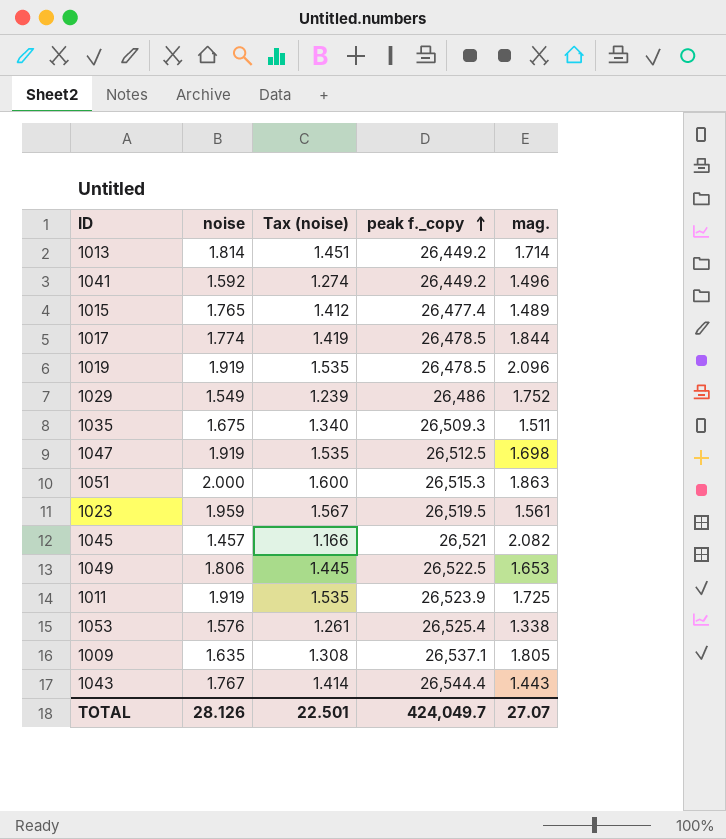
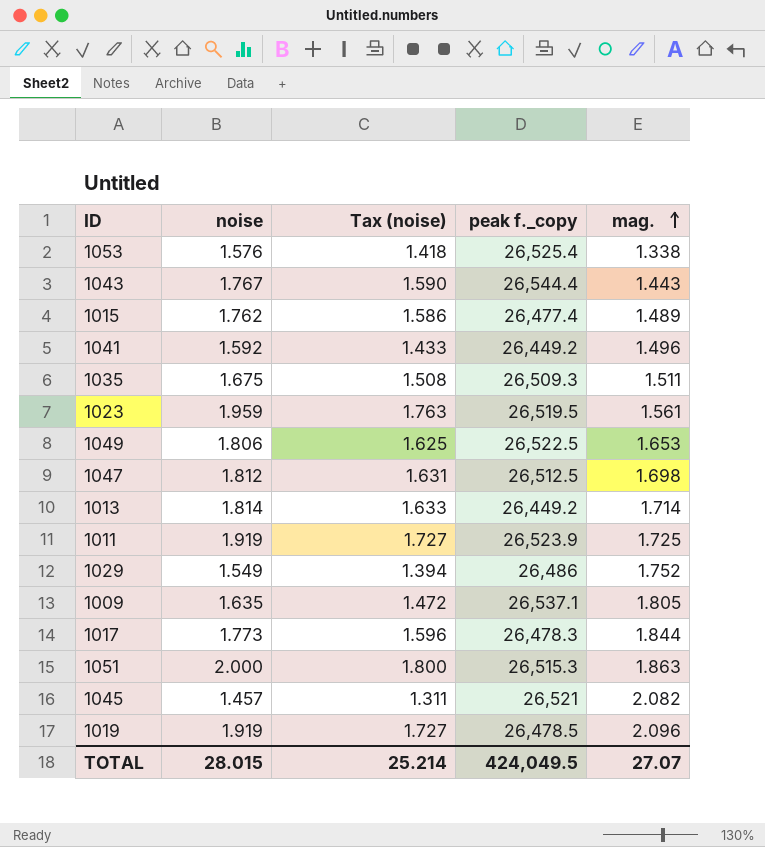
row order: peak f._copy ascending -> mag. ascending
column Tax (noise) | formula: [noise] * 0.8 -> [noise] * 0.9
1015 | noise: 1.765 -> 1.762
1047 | noise: 1.919 -> 1.812
1017 | noise: 1.774 -> 1.773
1017 | peak f._copy: 26,478.5 -> 26,478.3
TOTAL | noise: 28.126 -> 28.015
TOTAL | Tax (noise): 22.501 -> 25.214
TOTAL | peak f._copy: 424,049.7 -> 424,049.5

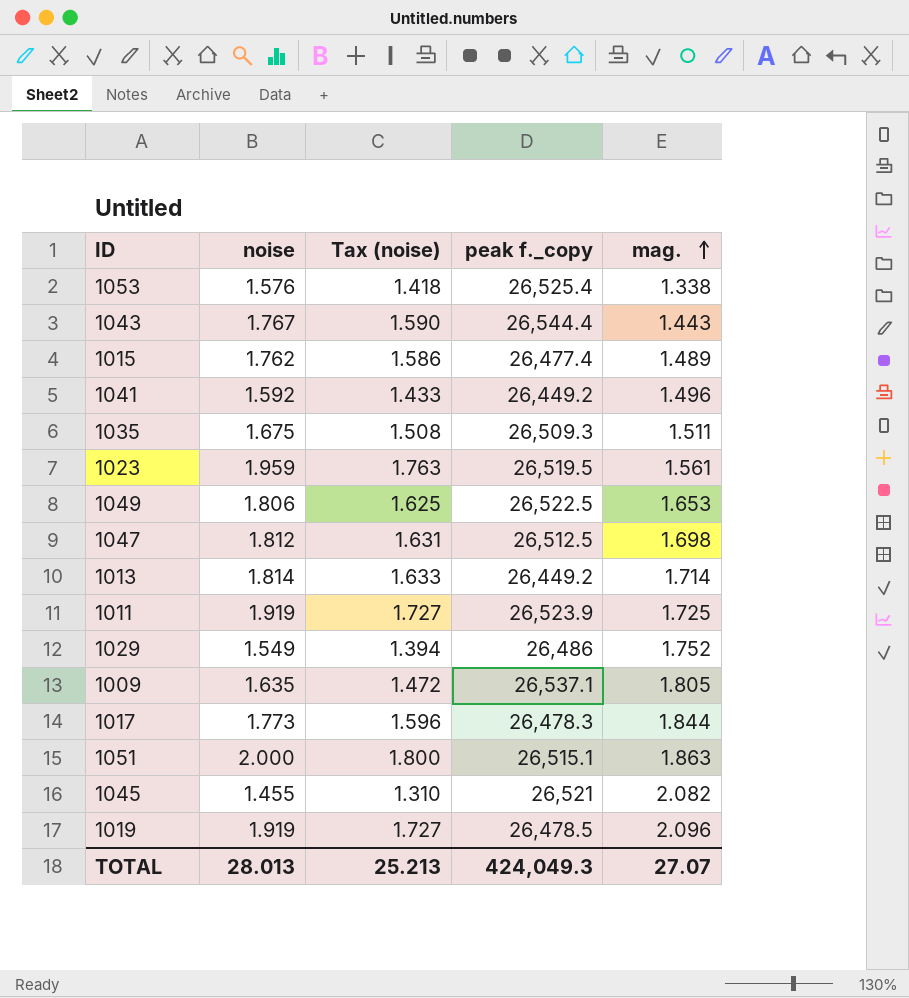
1051 | peak f._copy: 26,515.3 -> 26,515.1
1045 | noise: 1.457 -> 1.455
1045 | Tax (noise): 1.311 -> 1.310
TOTAL | noise: 28.015 -> 28.013
TOTAL | Tax (noise): 25.214 -> 25.213
TOTAL | peak f._copy: 424,049.5 -> 424,049.3

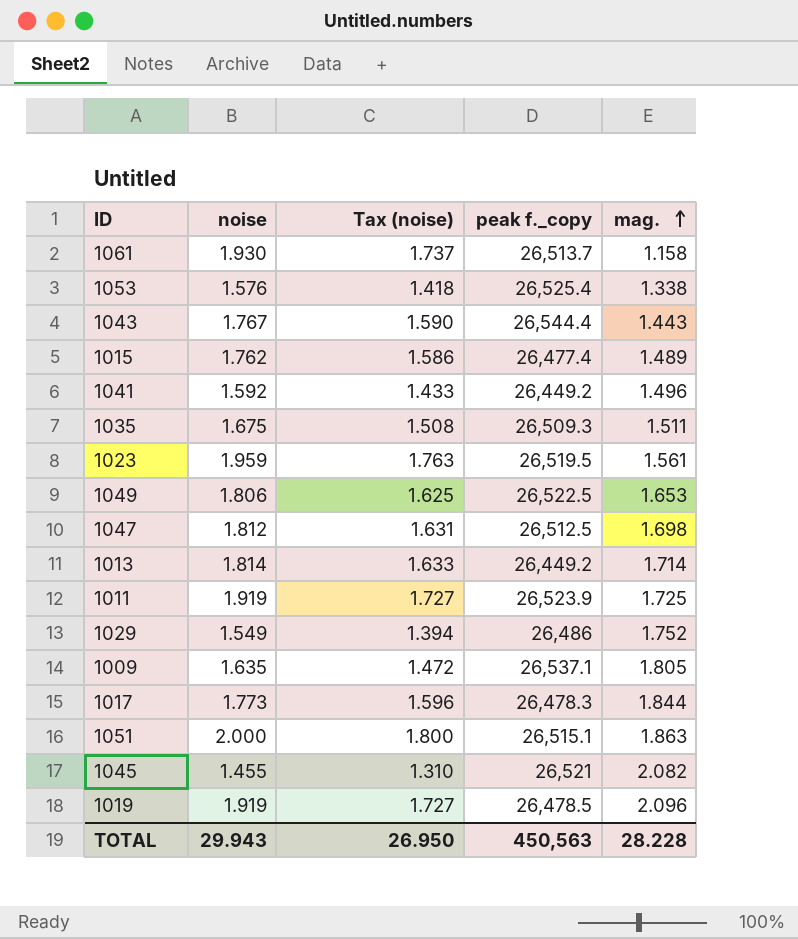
row 1061: none -> 1.930 | 1.737 | 26,513.7 | 1.158
TOTAL | noise: 28.013 -> 29.943
TOTAL | Tax (noise): 25.213 -> 26.950
TOTAL | peak f._copy: 424,049.3 -> 450,563
TOTAL | mag.: 27.07 -> 28.228

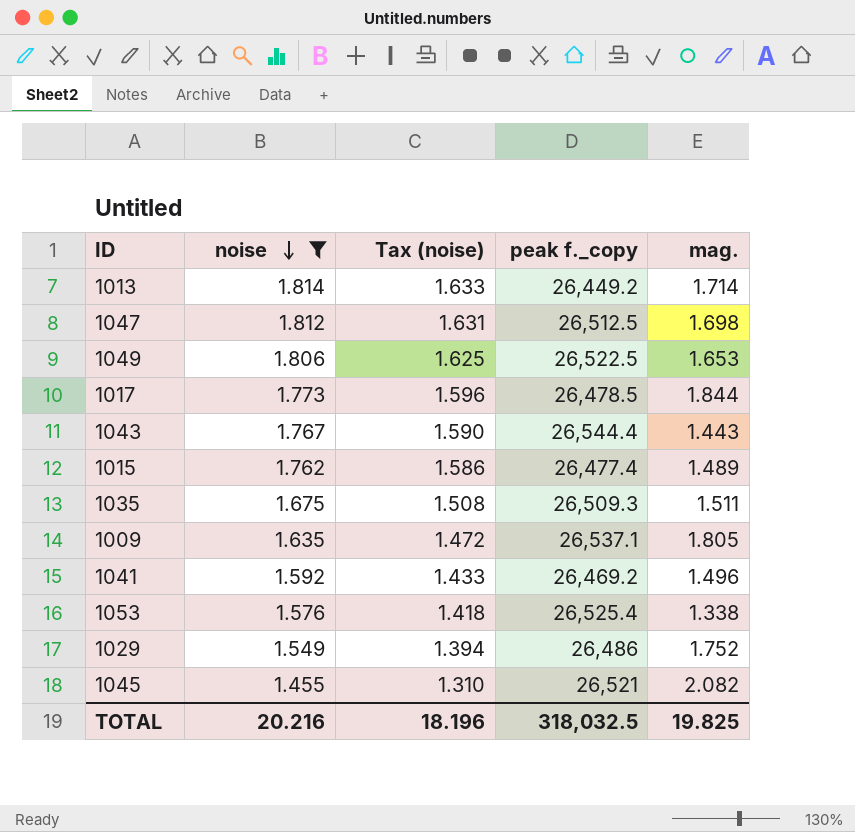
filter: none -> noise <= 1.814
row order: mag. ascending -> noise descending
1017 | peak f._copy: 26,478.3 -> 26,478.5
1041 | peak f._copy: 26,449.2 -> 26,469.2
TOTAL | noise: 29.943 -> 20.216
TOTAL | Tax (noise): 26.950 -> 18.196
TOTAL | peak f._copy: 450,563 -> 318,032.5
TOTAL | mag.: 28.228 -> 19.825

